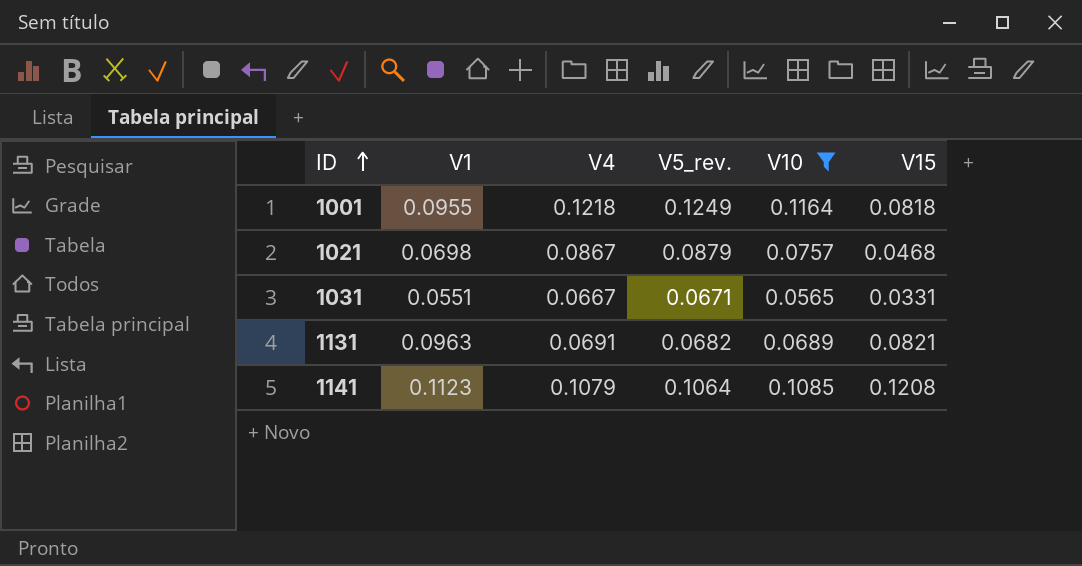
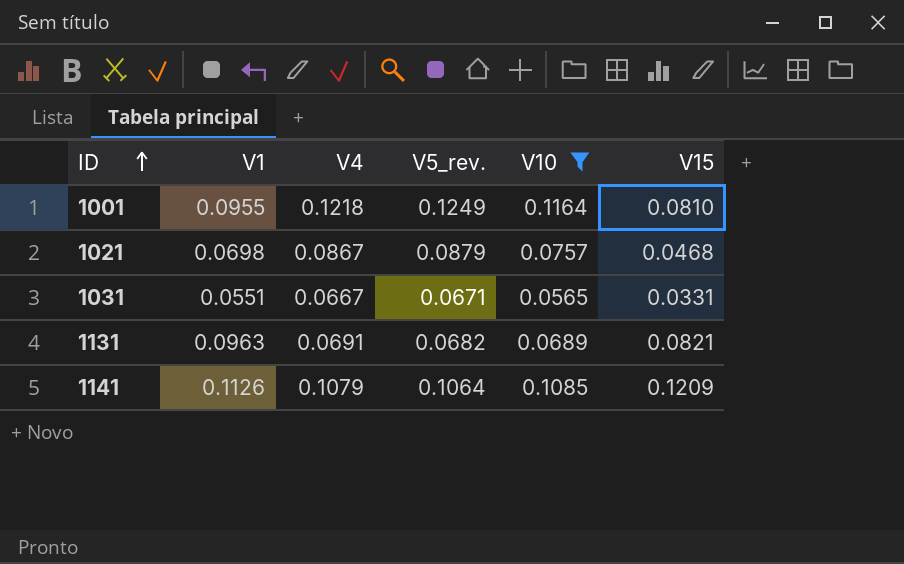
1001 | V15: 0.0818 -> 0.0810
1141 | V1: 0.1123 -> 0.1126
1141 | V15: 0.1208 -> 0.1209

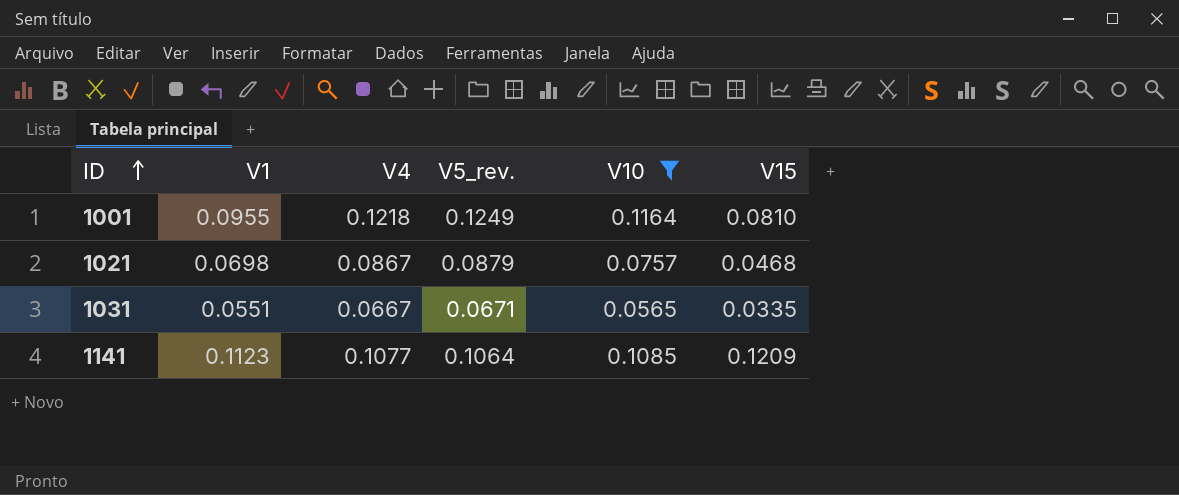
row 1131: 0.0963 | 0.0691 | 0.0682 | 0.0689 | 0.0821 -> none
1031 | V15: 0.0331 -> 0.0335
1141 | V1: 0.1126 -> 0.1123
1141 | V4: 0.1079 -> 0.1077

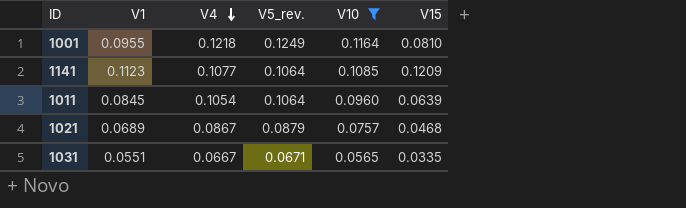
row order: ID ascending -> V4 descending
row 1011: none -> 0.0845 | 0.1054 | 0.1064 | 0.0960 | 0.0639
1021 | V1: 0.0698 -> 0.0689

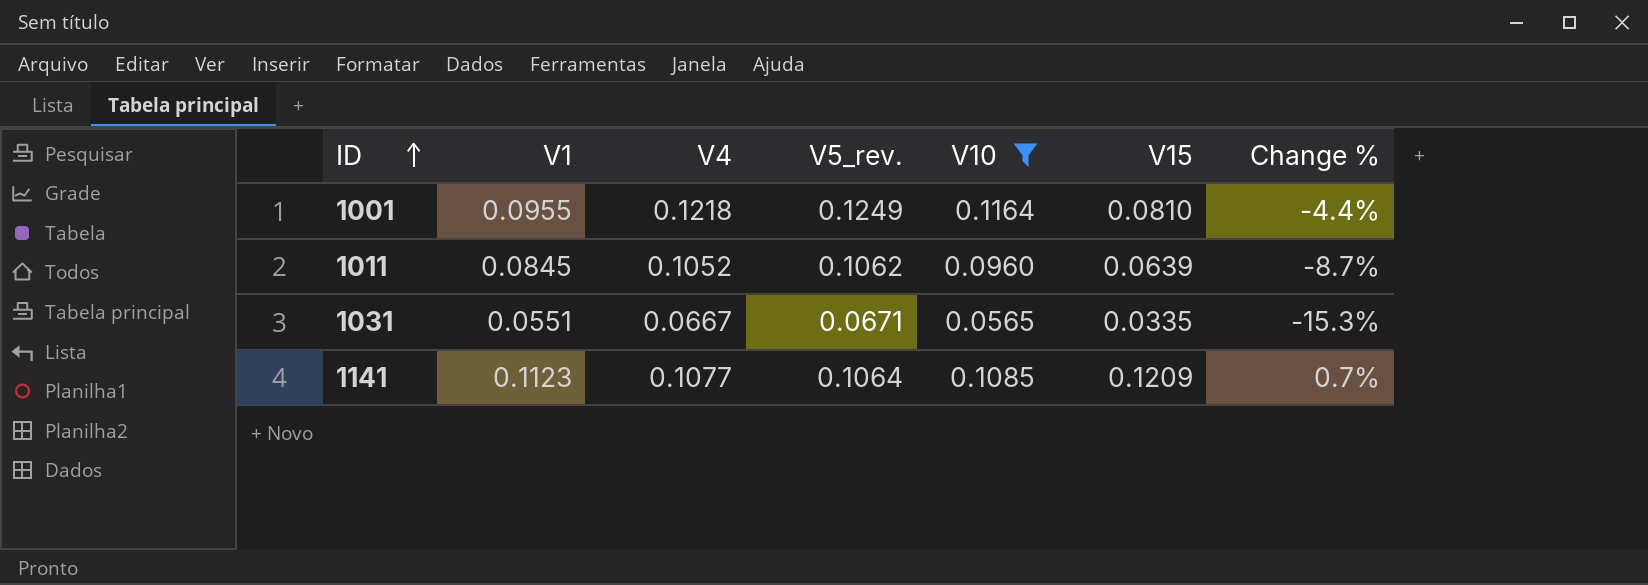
row order: V4 descending -> ID ascending
column Change % | formula: none -> ([V10] - [V4]) / [V4]
row 1021: 0.0689 | 0.0867 | 0.0879 | 0.0757 | 0.0468 -> none
1011 | V4: 0.1054 -> 0.1052
1011 | V5_rev.: 0.1064 -> 0.1062

